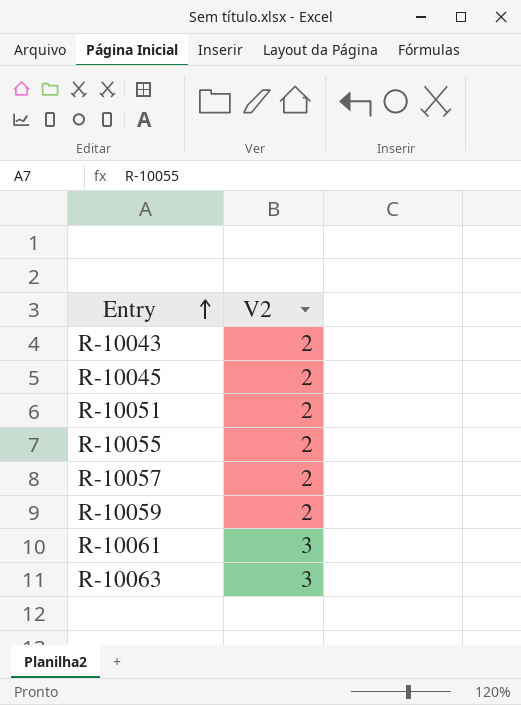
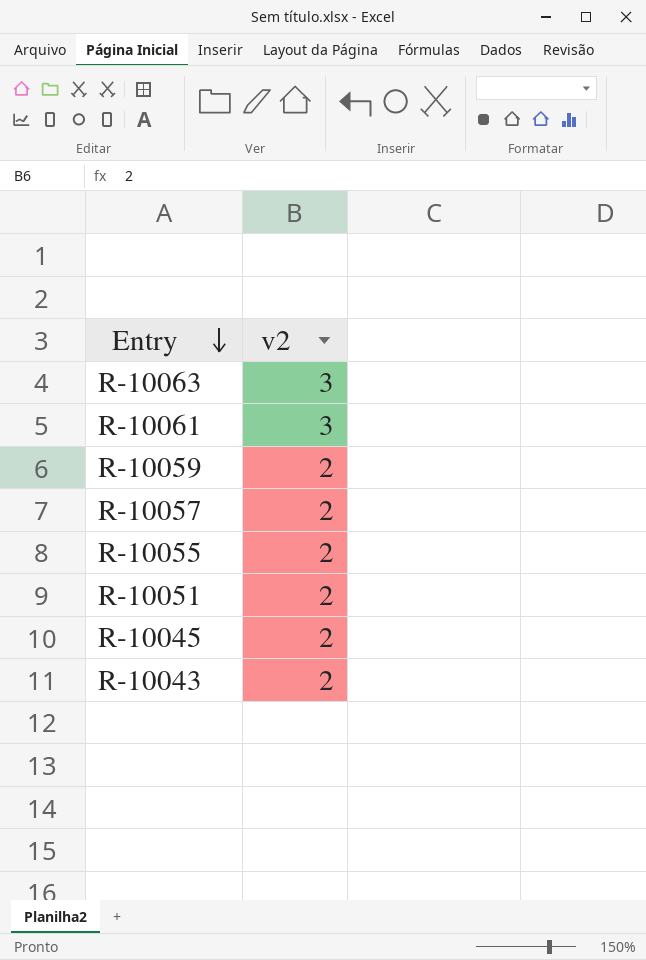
row order: Entry ascending -> Entry descending
column name: V2 -> v2

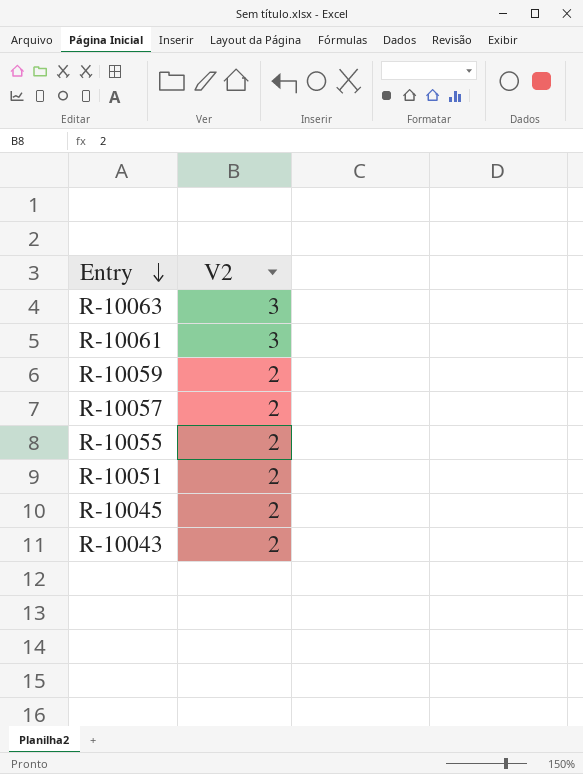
column name: v2 -> V2

